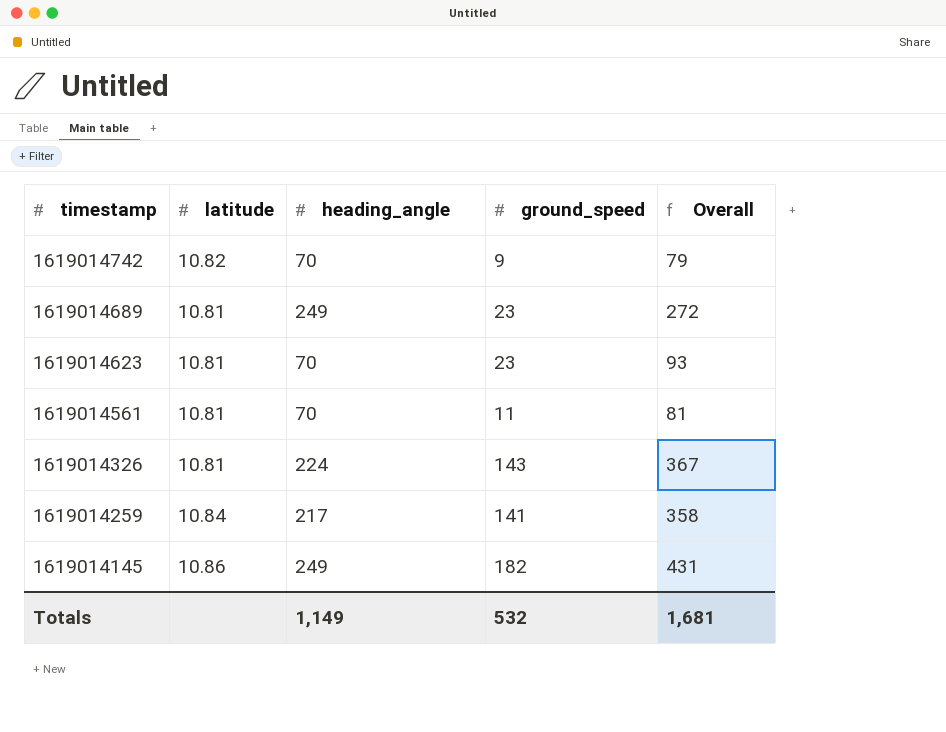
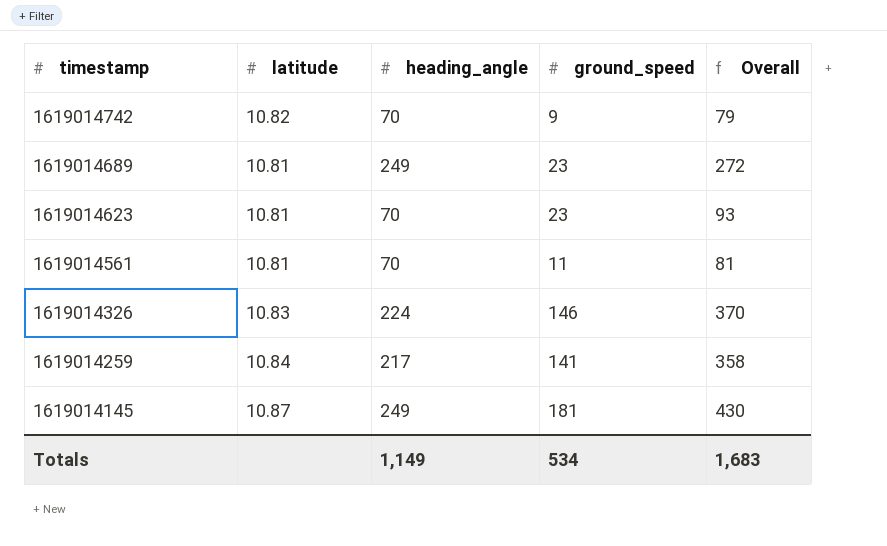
1619014326 | latitude: 10.81 -> 10.83
1619014326 | ground_speed: 143 -> 146
1619014326 | Overall: 367 -> 370
1619014145 | latitude: 10.86 -> 10.87
1619014145 | ground_speed: 182 -> 181
1619014145 | Overall: 431 -> 430
Totals | ground_speed: 532 -> 534
Totals | Overall: 1,681 -> 1,683

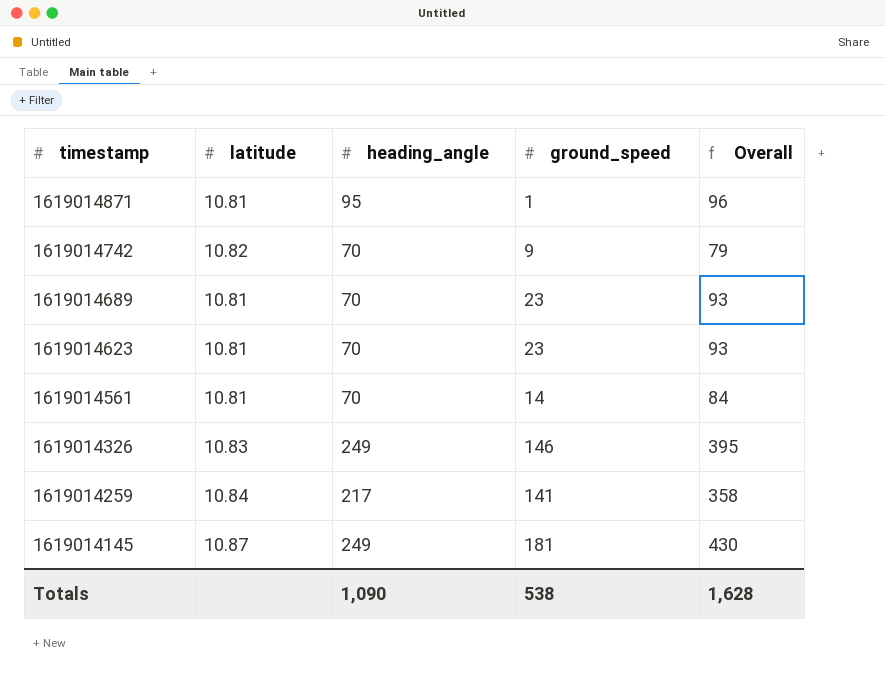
row 1619014871: none -> 10.81 | 95 | 1 | 96
1619014689 | heading_angle: 249 -> 70
1619014689 | Overall: 272 -> 93
1619014561 | ground_speed: 11 -> 14
1619014561 | Overall: 81 -> 84
1619014326 | heading_angle: 224 -> 249
1619014326 | Overall: 370 -> 395
Totals | heading_angle: 1,149 -> 1,090
Totals | ground_speed: 534 -> 538
Totals | Overall: 1,683 -> 1,628

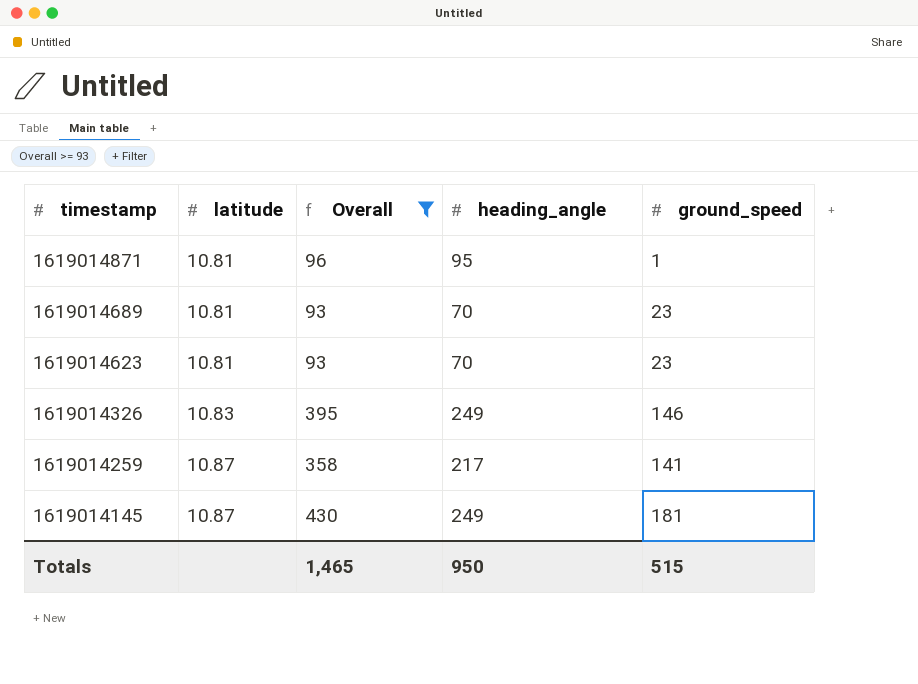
filter: none -> Overall >= 93
column Overall | position: 5 -> 3
1619014259 | latitude: 10.84 -> 10.87
Totals | Overall: 1,628 -> 1,465
Totals | heading_angle: 1,090 -> 950
Totals | ground_speed: 538 -> 515

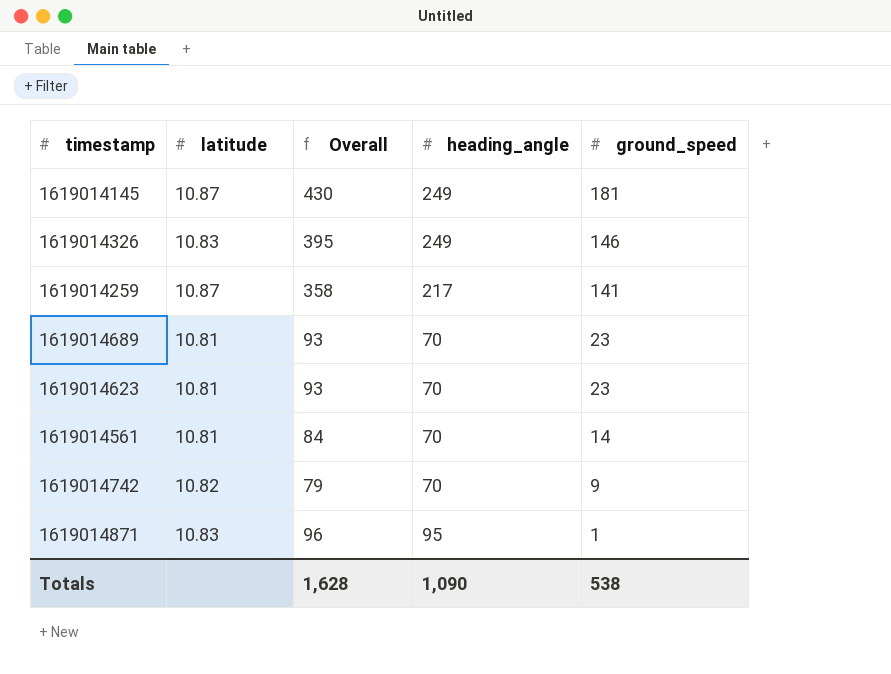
filter: Overall >= 93 -> none
row order: timestamp descending -> ground_speed descending
1619014871 | latitude: 10.81 -> 10.83
Totals | Overall: 1,465 -> 1,628
Totals | heading_angle: 950 -> 1,090
Totals | ground_speed: 515 -> 538

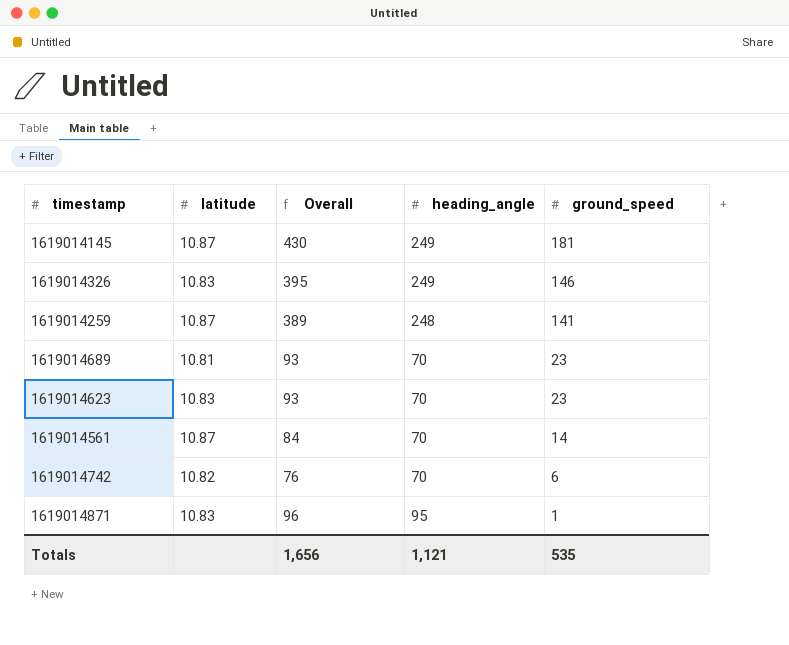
1619014259 | Overall: 358 -> 389
1619014259 | heading_angle: 217 -> 248
1619014623 | latitude: 10.81 -> 10.83
1619014561 | latitude: 10.81 -> 10.87
1619014742 | Overall: 79 -> 76
1619014742 | ground_speed: 9 -> 6
Totals | Overall: 1,628 -> 1,656
Totals | heading_angle: 1,090 -> 1,121
Totals | ground_speed: 538 -> 535

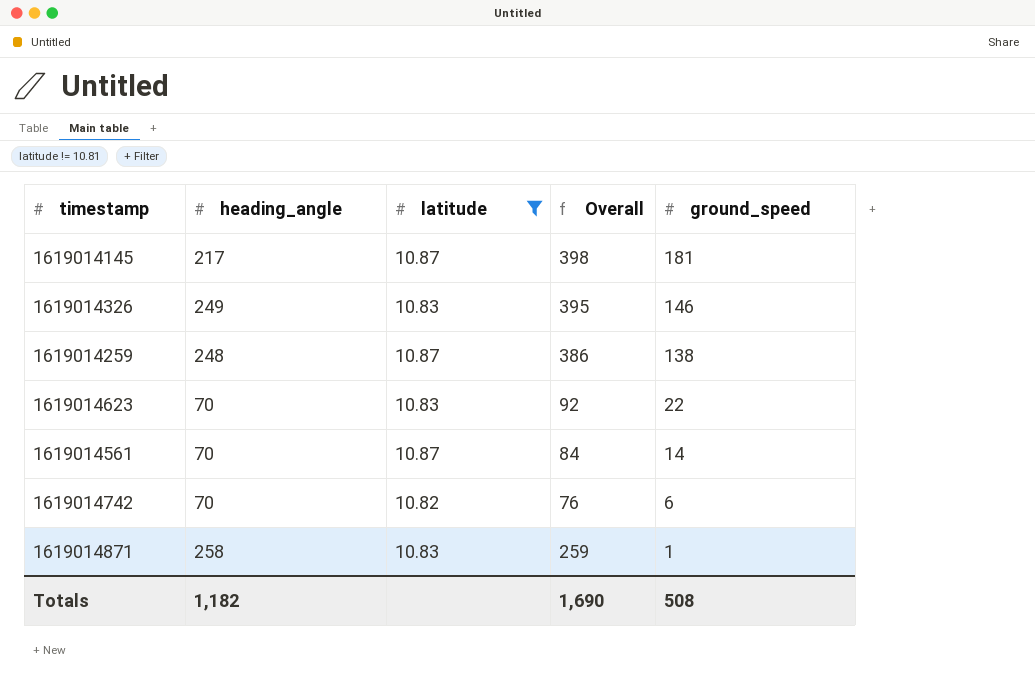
filter: none -> latitude != 10.81
column heading_angle | position: 4 -> 2
1619014145 | heading_angle: 249 -> 217
1619014145 | Overall: 430 -> 398
1619014259 | Overall: 389 -> 386
1619014259 | ground_speed: 141 -> 138
1619014623 | Overall: 93 -> 92
1619014623 | ground_speed: 23 -> 22
1619014871 | heading_angle: 95 -> 258
1619014871 | Overall: 96 -> 259
Totals | heading_angle: 1,121 -> 1,182
Totals | Overall: 1,656 -> 1,690
Totals | ground_speed: 535 -> 508

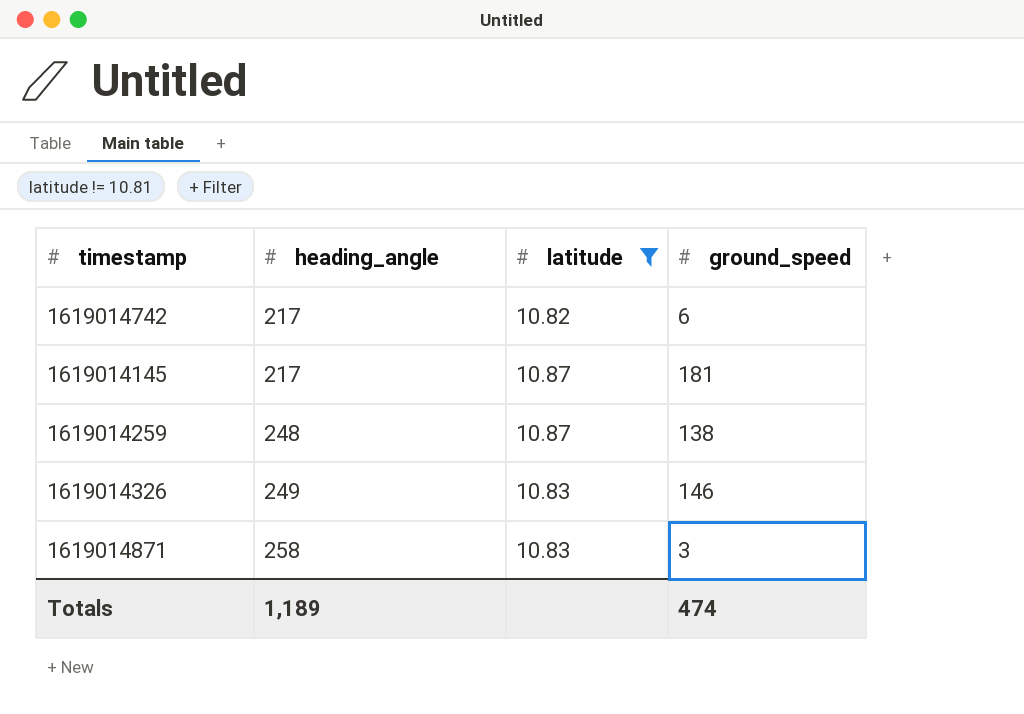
row order: ground_speed descending -> heading_angle ascending
column Overall | formula: [heading_angle] + [ground_speed] -> none
row 1619014623: 70 | 10.83 | 92 | 22 -> none
row 1619014561: 70 | 10.87 | 84 | 14 -> none
1619014742 | heading_angle: 70 -> 217
1619014871 | ground_speed: 1 -> 3
Totals | heading_angle: 1,182 -> 1,189
Totals | ground_speed: 508 -> 474

